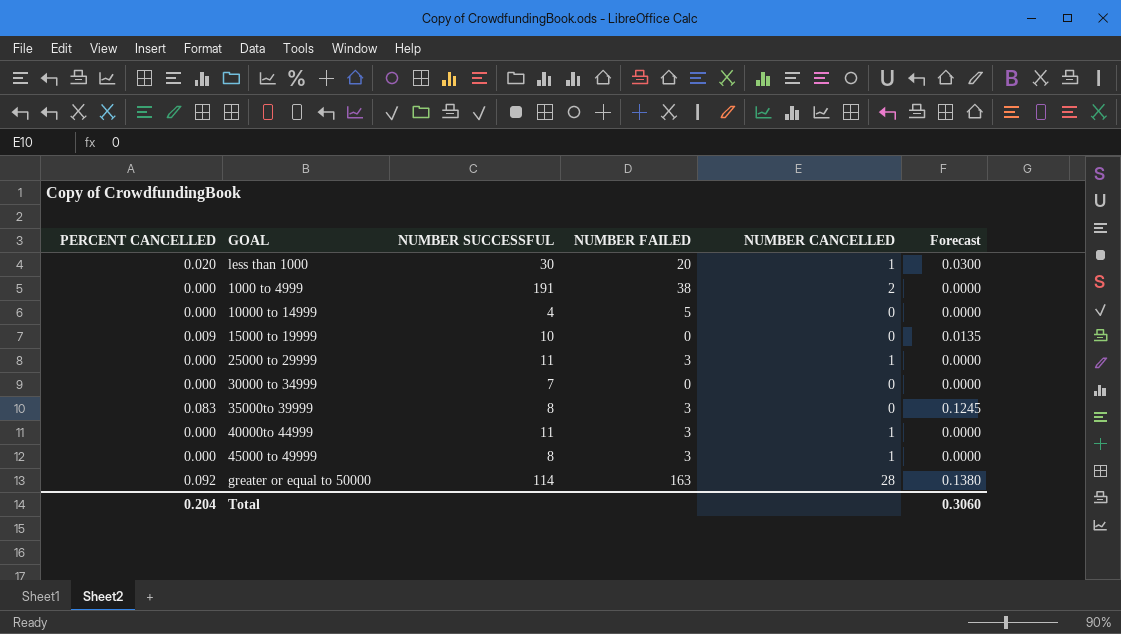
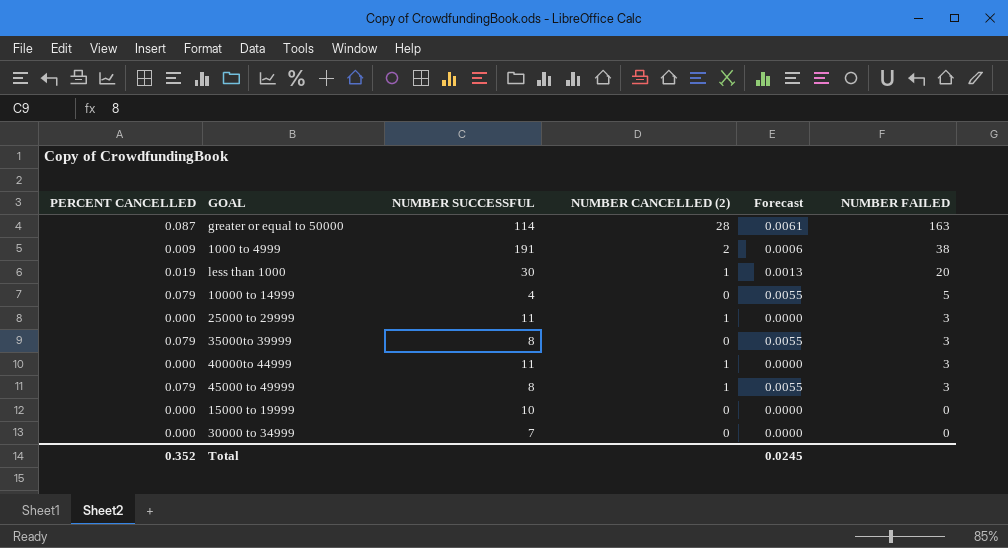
row order: none -> NUMBER FAILED descending
column name: NUMBER CANCELLED -> NUMBER CANCELLED (2)
column Forecast | formula: [PERCENT CANCELLED] * 1.5 -> [PERCENT CANCELLED] * 0.07
column NUMBER FAILED | position: 4 -> 6
greater or equal to 50000 | PERCENT CANCELLED: 0.092 -> 0.087
1000 to 4999 | PERCENT CANCELLED: 0.000 -> 0.009
less than 1000 | PERCENT CANCELLED: 0.020 -> 0.019
10000 to 14999 | PERCENT CANCELLED: 0.000 -> 0.079
35000to 39999 | PERCENT CANCELLED: 0.083 -> 0.079
45000 to 49999 | PERCENT CANCELLED: 0.000 -> 0.079
15000 to 19999 | PERCENT CANCELLED: 0.009 -> 0.000
Total | PERCENT CANCELLED: 0.204 -> 0.352
Total | Forecast: 0.3060 -> 0.0245

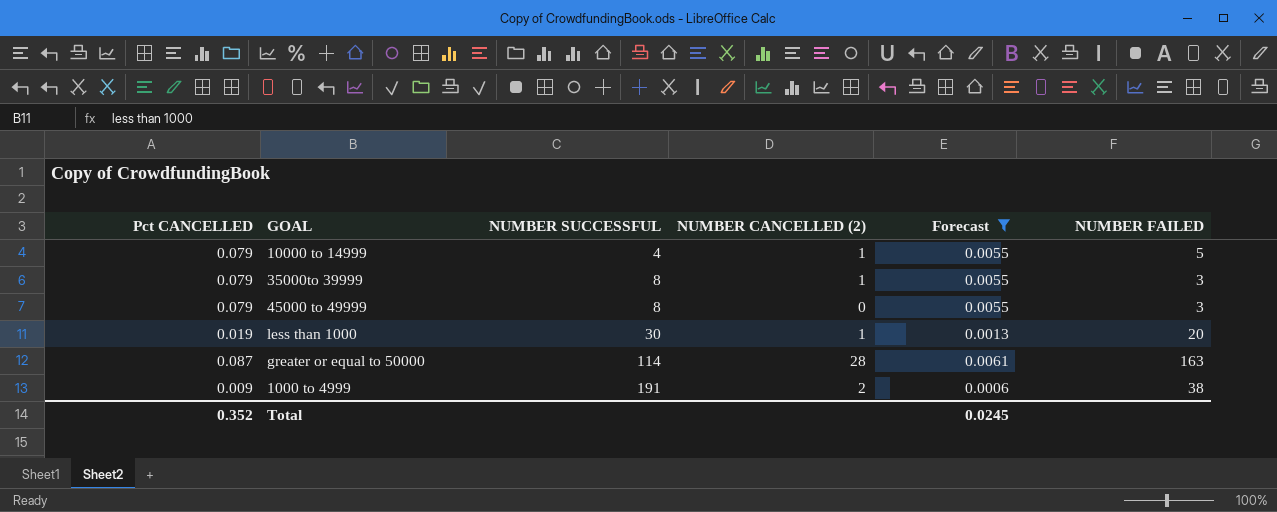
filter: none -> Forecast != 0.0000
row order: NUMBER FAILED descending -> NUMBER SUCCESSFUL ascending
column name: PERCENT CANCELLED -> Pct CANCELLED
10000 to 14999 | NUMBER CANCELLED (2): 0 -> 1
35000to 39999 | NUMBER CANCELLED (2): 0 -> 1
45000 to 49999 | NUMBER CANCELLED (2): 1 -> 0

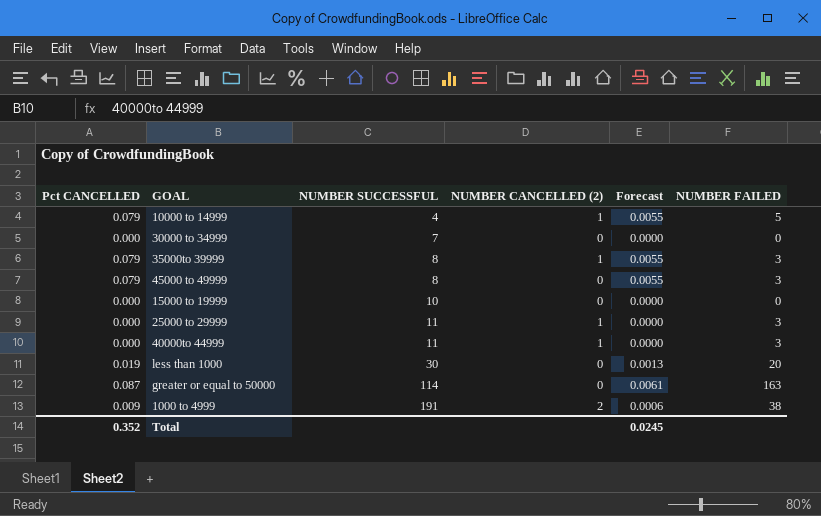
filter: Forecast != 0.0000 -> none
less than 1000 | NUMBER CANCELLED (2): 1 -> 0
greater or equal to 50000 | NUMBER CANCELLED (2): 28 -> 0

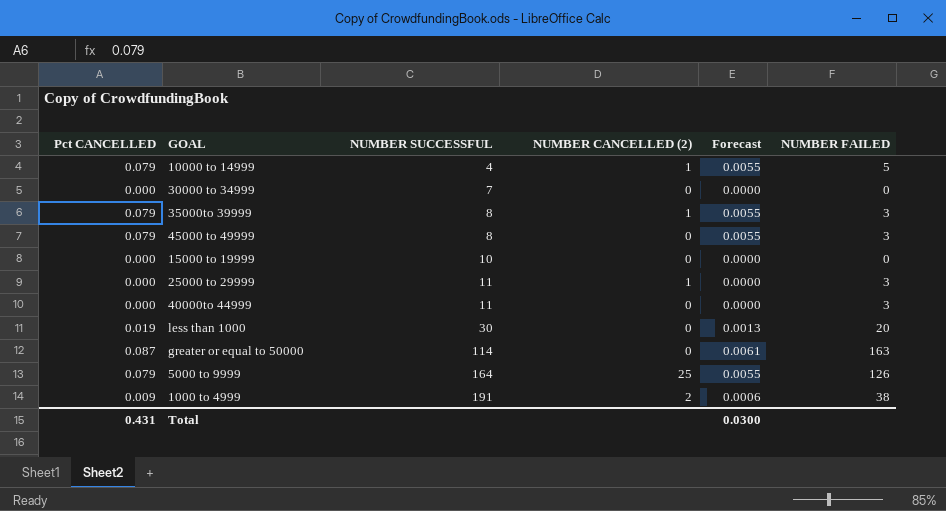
40000to 44999 | NUMBER CANCELLED (2): 1 -> 0
row 5000 to 9999: none -> 0.079 | 164 | 25 | 0.0055 | 126
Total | Pct CANCELLED: 0.352 -> 0.431
Total | Forecast: 0.0245 -> 0.0300

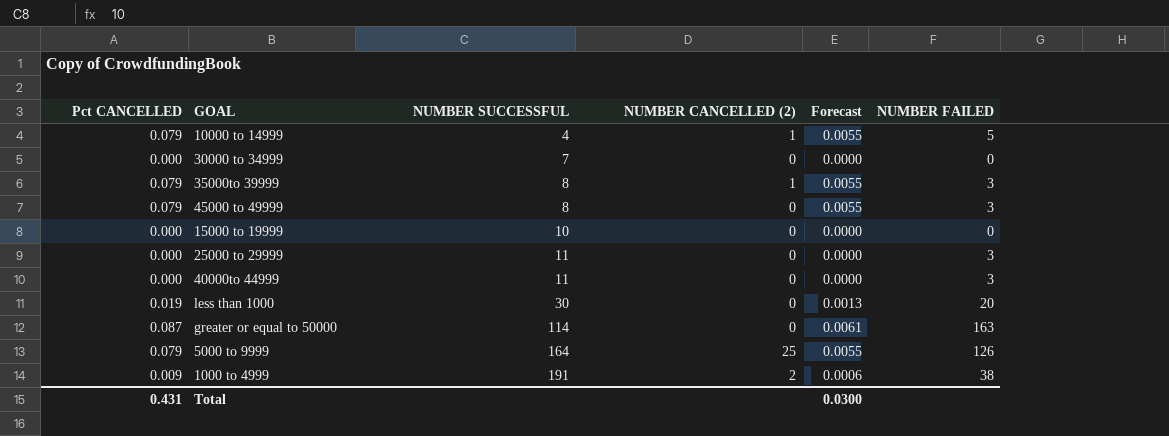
25000 to 29999 | NUMBER CANCELLED (2): 1 -> 0

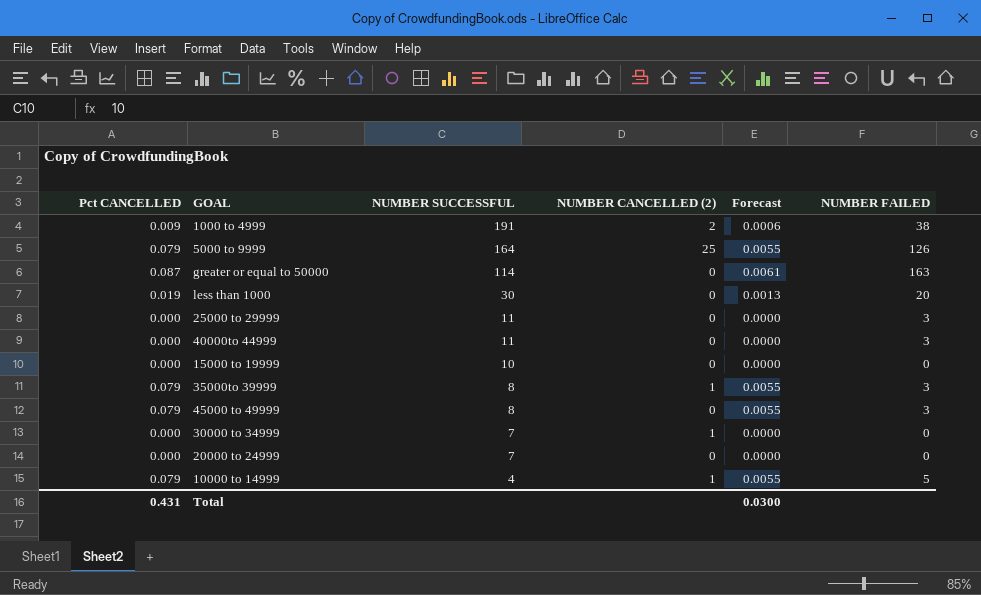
row order: NUMBER SUCCESSFUL ascending -> NUMBER SUCCESSFUL descending
30000 to 34999 | NUMBER CANCELLED (2): 0 -> 1
row 20000 to 24999: none -> 0.000 | 7 | 0 | 0.0000 | 0

